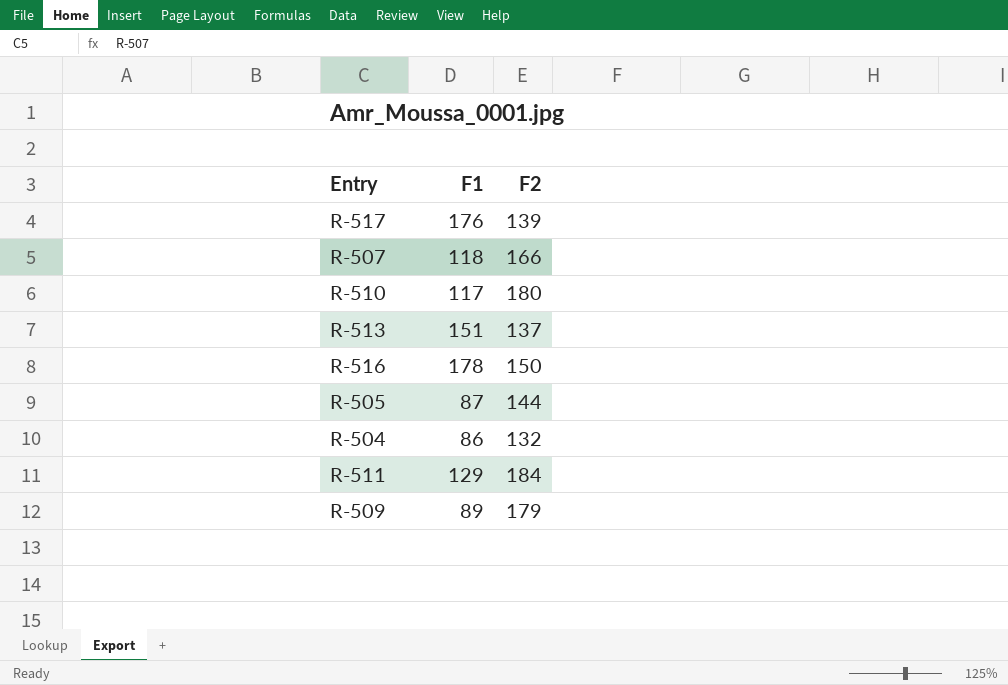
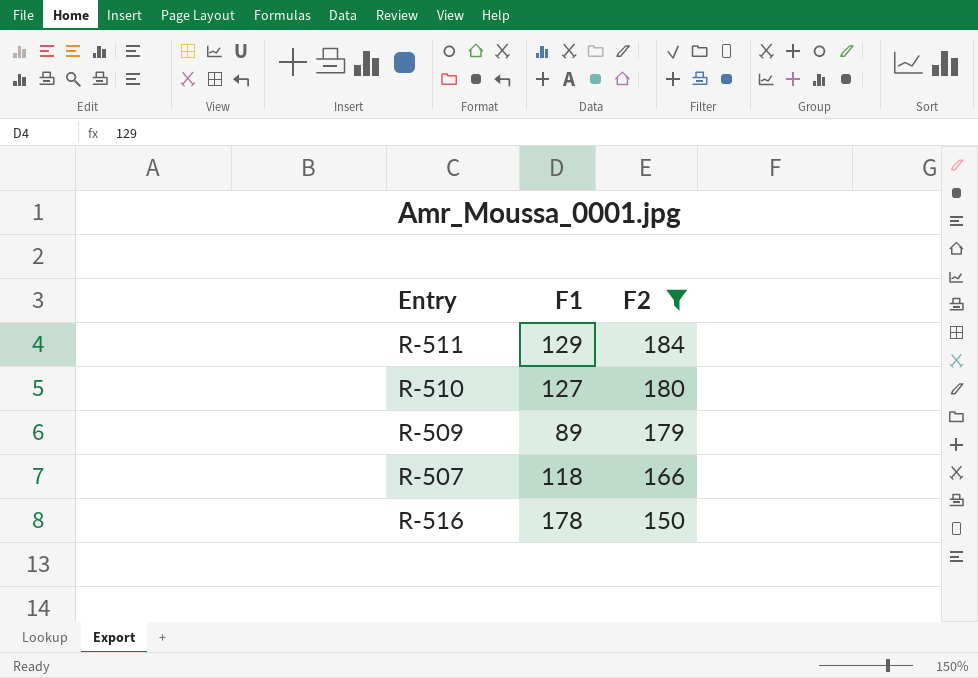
filter: none -> F2 >= 150
row order: none -> F2 descending
R-510 | F1: 117 -> 127

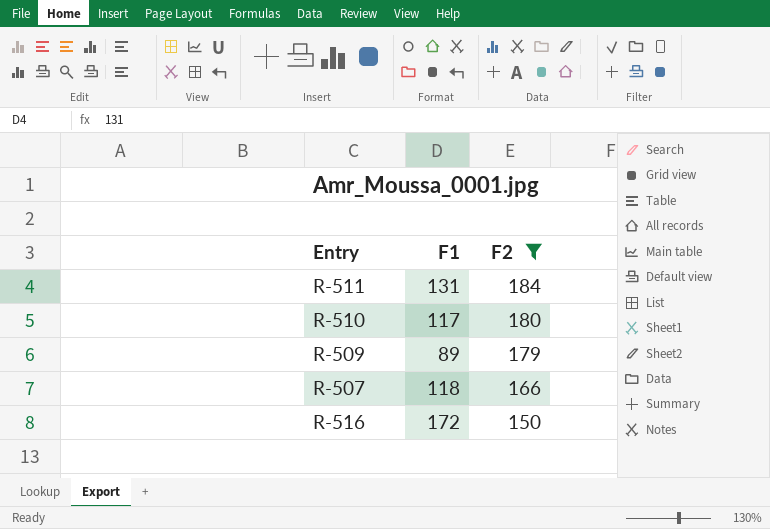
R-511 | F1: 129 -> 131
R-510 | F1: 127 -> 117
R-516 | F1: 178 -> 172

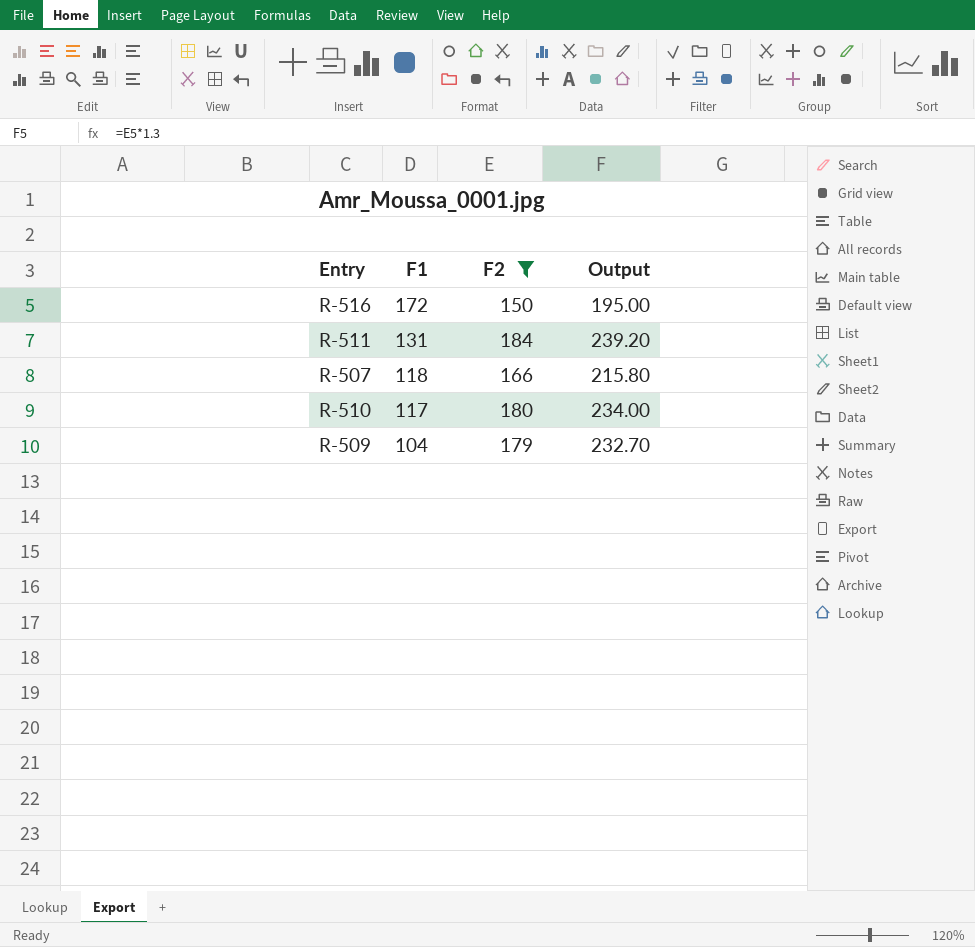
row order: F2 descending -> F1 descending
column Output | formula: none -> [F2] * 1.3
R-509 | F1: 89 -> 104

